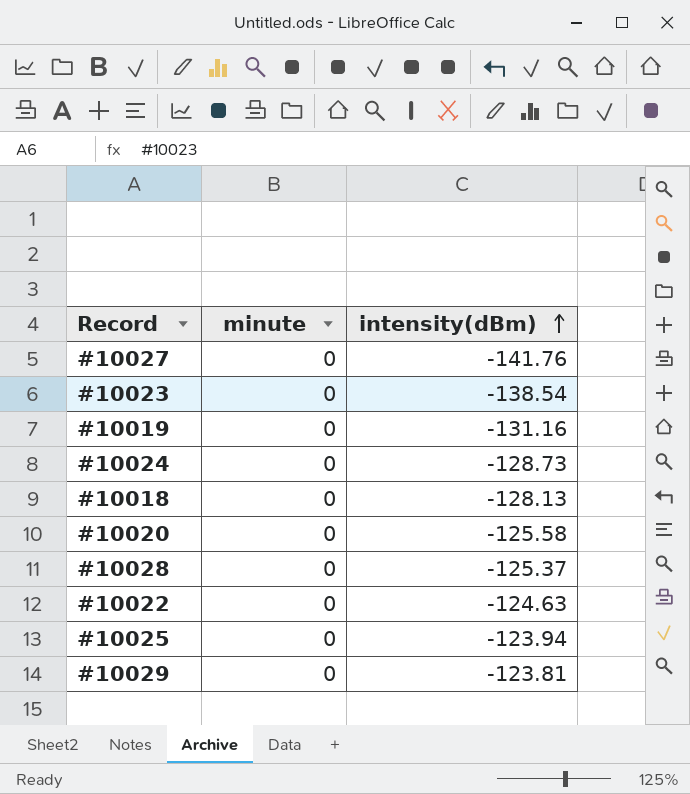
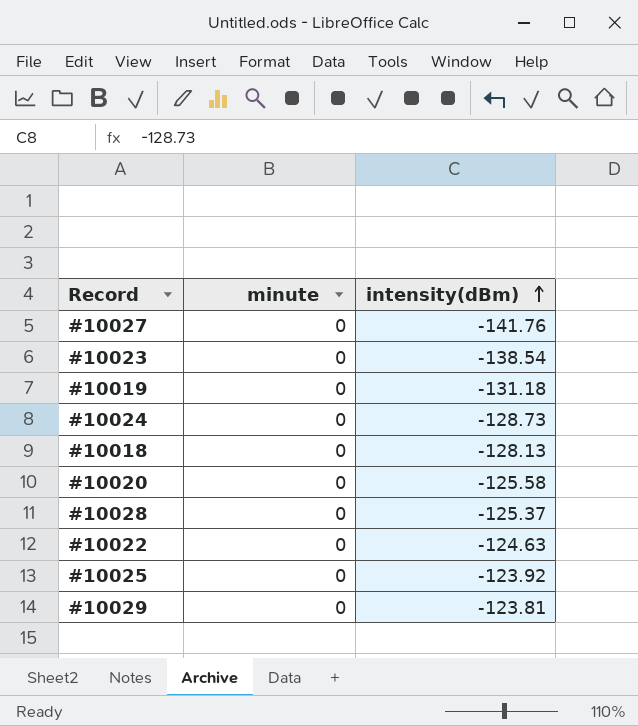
#10019 | intensity(dBm): -131.16 -> -131.18
#10025 | intensity(dBm): -123.94 -> -123.92

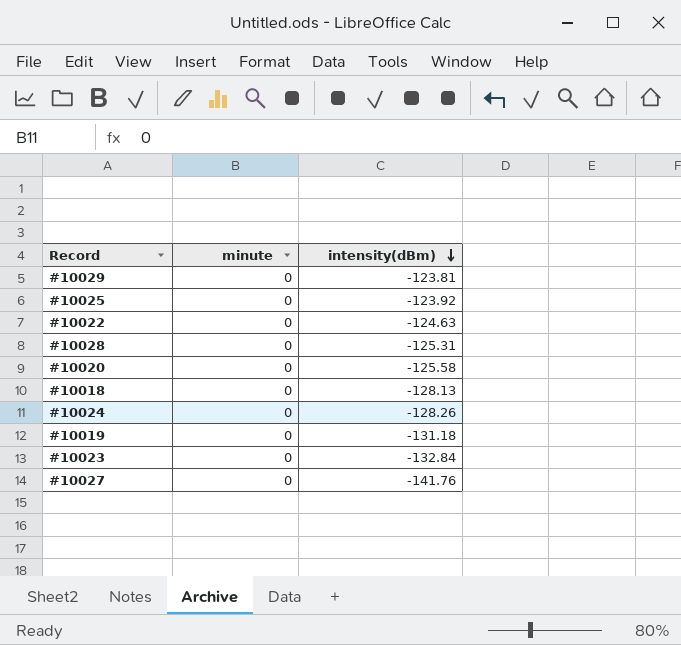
row order: intensity(dBm) ascending -> intensity(dBm) descending
#10028 | intensity(dBm): -125.37 -> -125.31
#10024 | intensity(dBm): -128.73 -> -128.26
#10023 | intensity(dBm): -138.54 -> -132.84

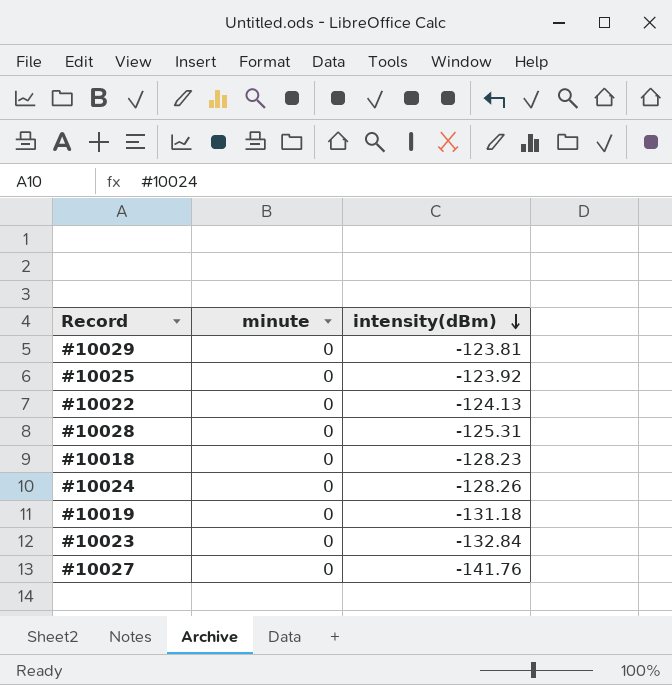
row #10020: 0 | -125.58 -> none
#10022 | intensity(dBm): -124.63 -> -124.13
#10018 | intensity(dBm): -128.13 -> -128.23

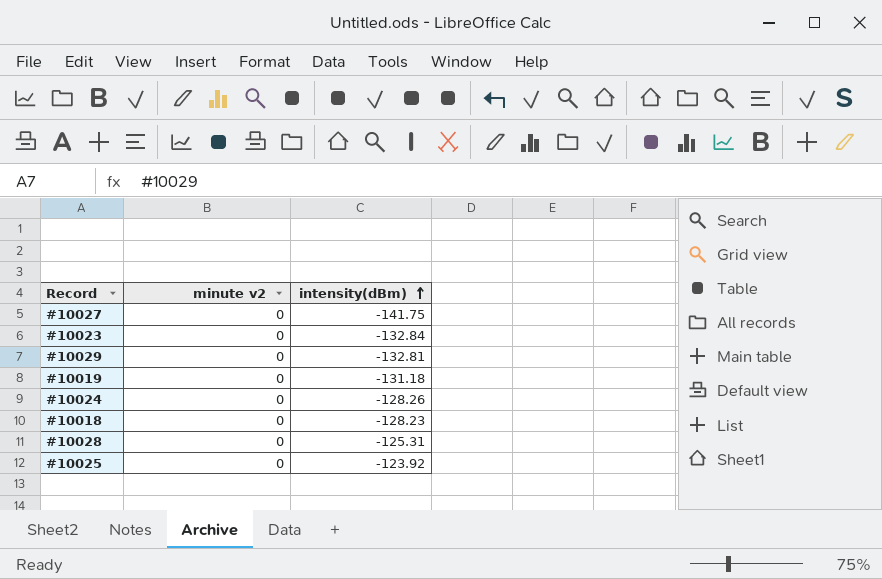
row order: intensity(dBm) descending -> intensity(dBm) ascending
column name: minute -> minute v2
row #10022: 0 | -124.13 -> none
#10027 | intensity(dBm): -141.76 -> -141.75
#10029 | intensity(dBm): -123.81 -> -132.81

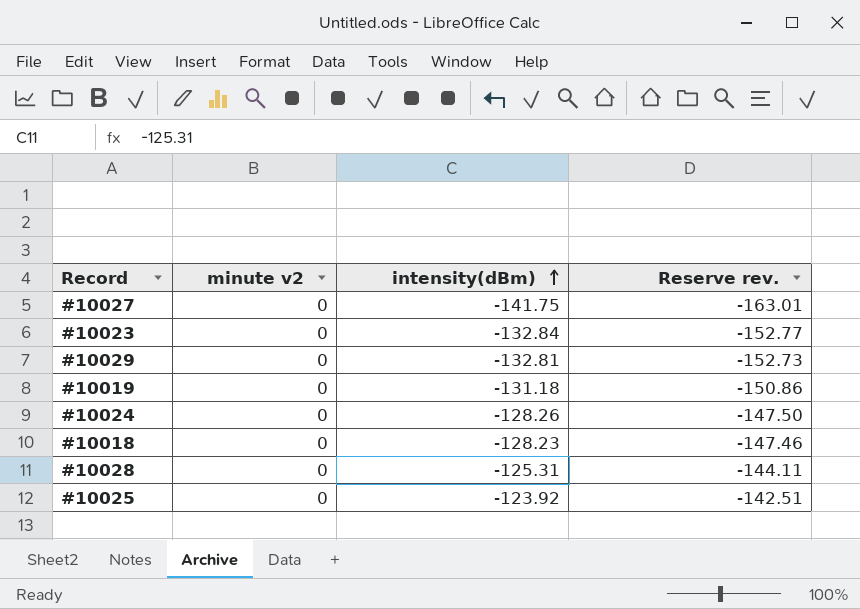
column Reserve rev. | formula: none -> [intensity(dBm)] * 1.15

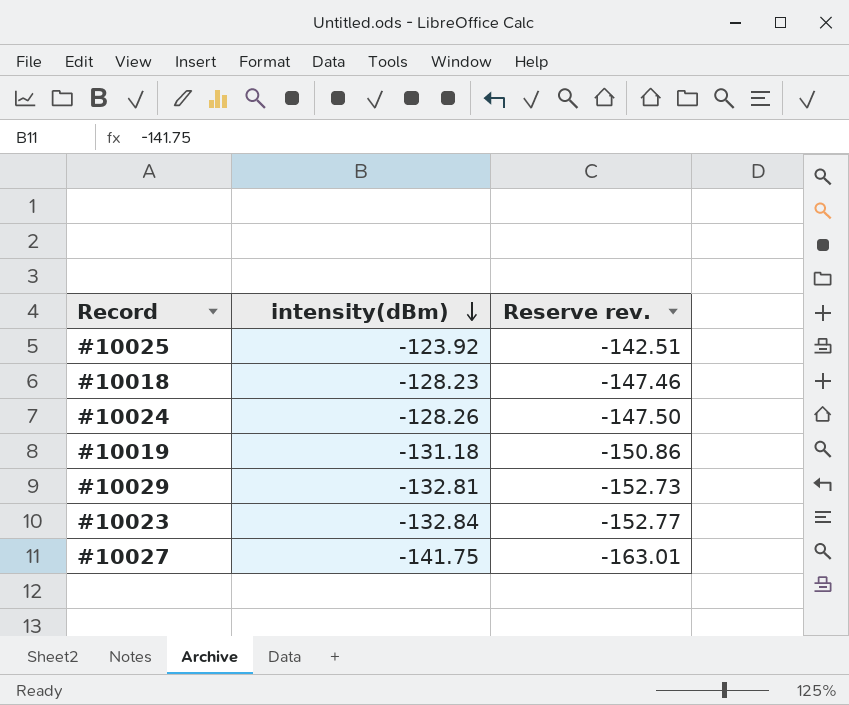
row order: intensity(dBm) ascending -> intensity(dBm) descending
column minute v2 | position: 2 -> none
row #10028: 0 | -125.31 | -144.11 -> none

